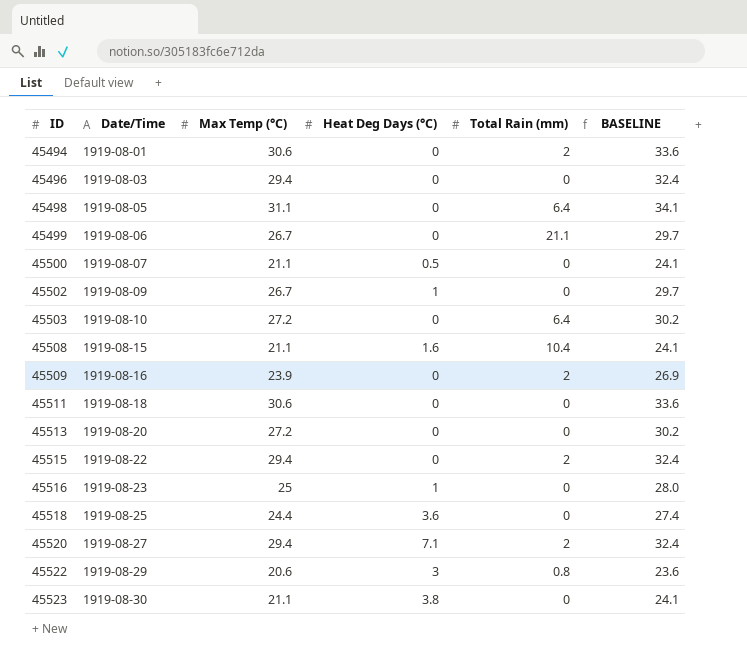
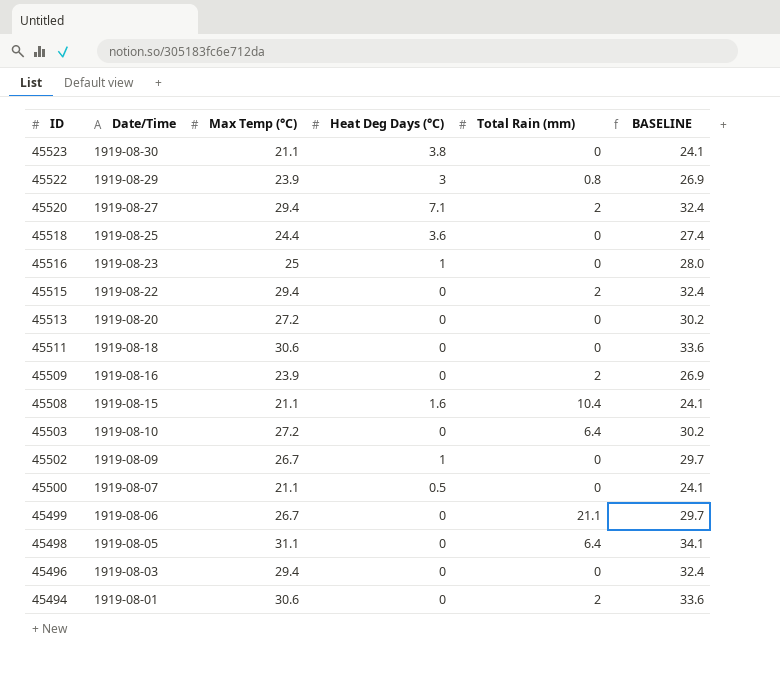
row order: ID ascending -> ID descending
45522 | Max Temp (°C): 20.6 -> 23.9
45522 | BASELINE: 23.6 -> 26.9

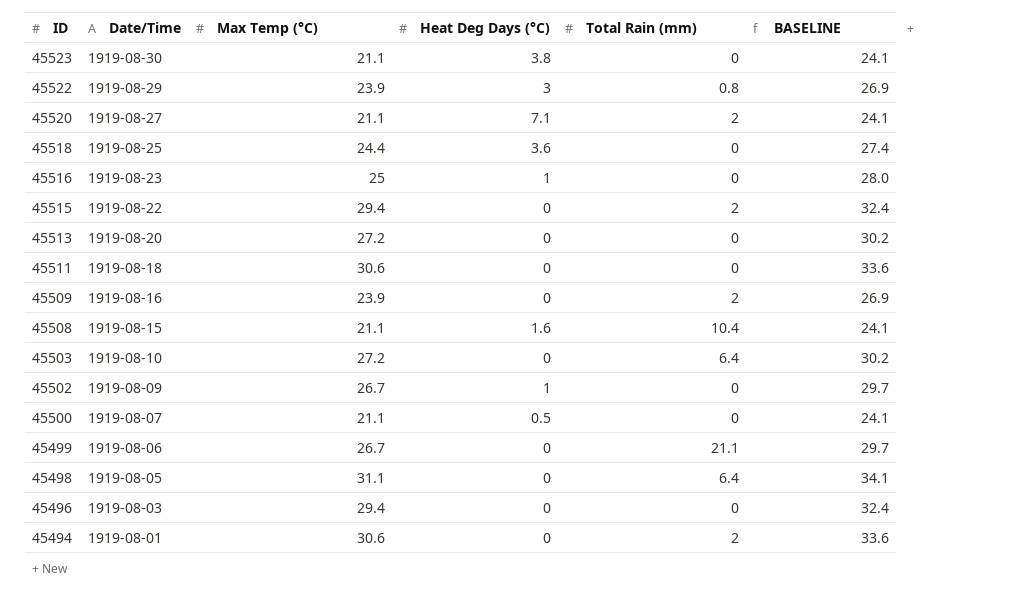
45520 | Max Temp (°C): 29.4 -> 21.1
45520 | BASELINE: 32.4 -> 24.1

